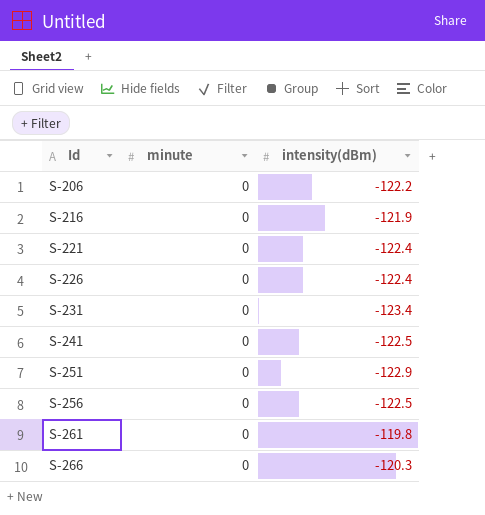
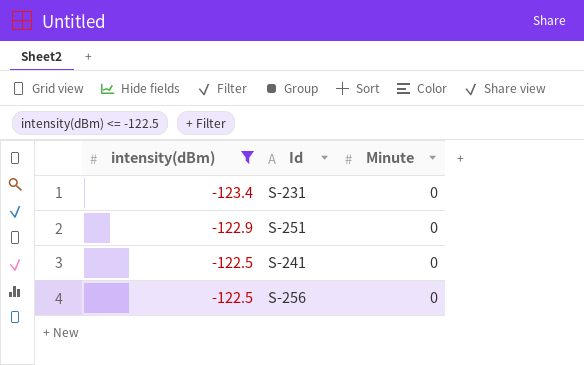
filter: none -> intensity(dBm) <= -122.5
row order: Id ascending -> intensity(dBm) ascending
column intensity(dBm) | position: 3 -> 1
column name: minute -> Minute

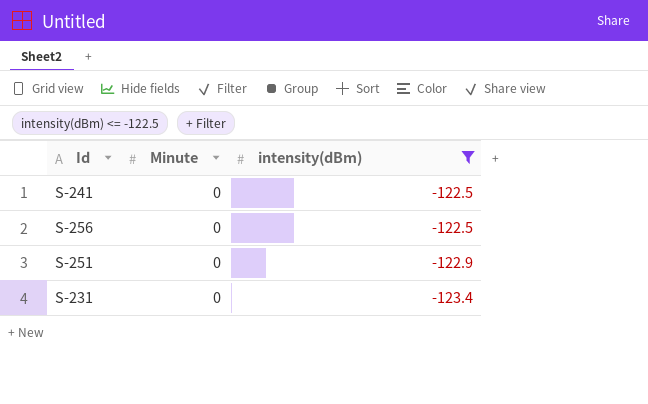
row order: intensity(dBm) ascending -> intensity(dBm) descending
column intensity(dBm) | position: 1 -> 3

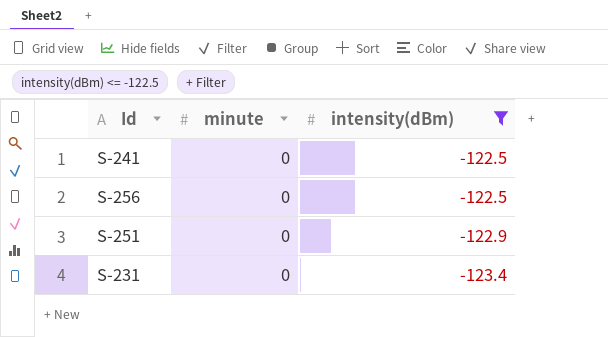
column name: Minute -> minute

